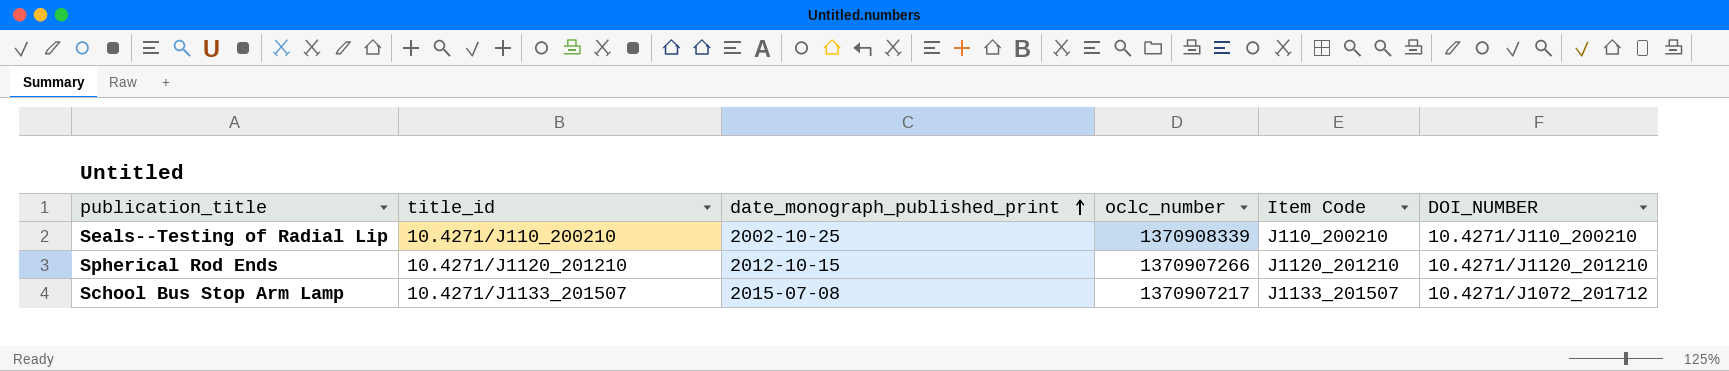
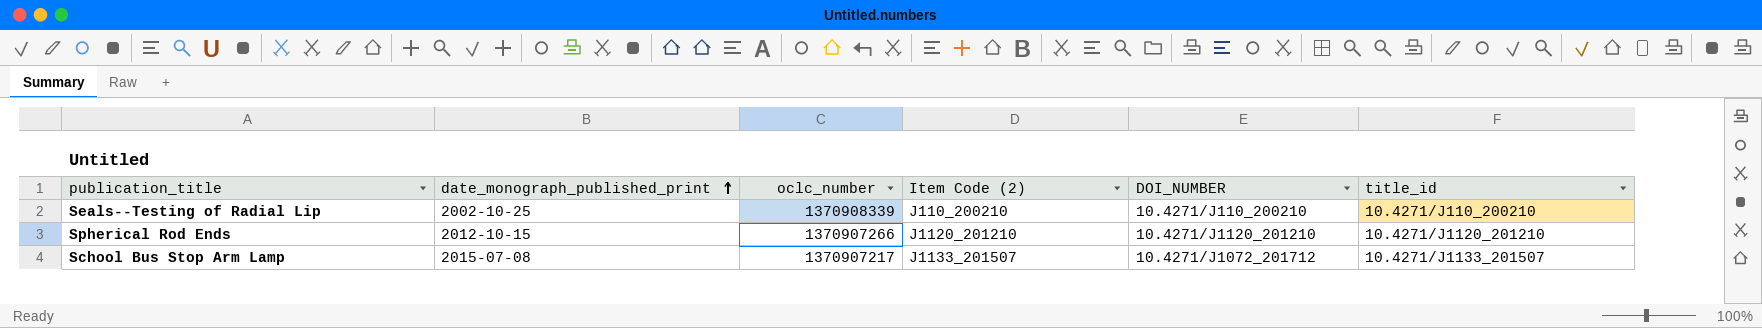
column name: Item Code -> Item Code (2)
column title_id | position: 2 -> 6

